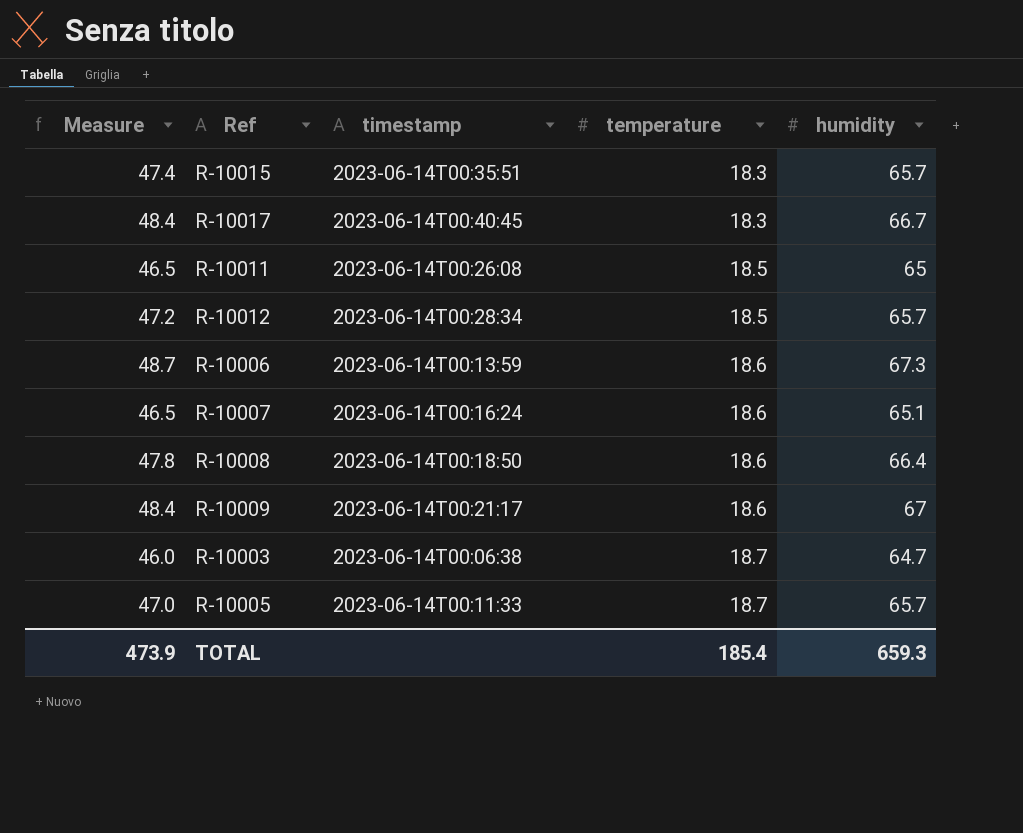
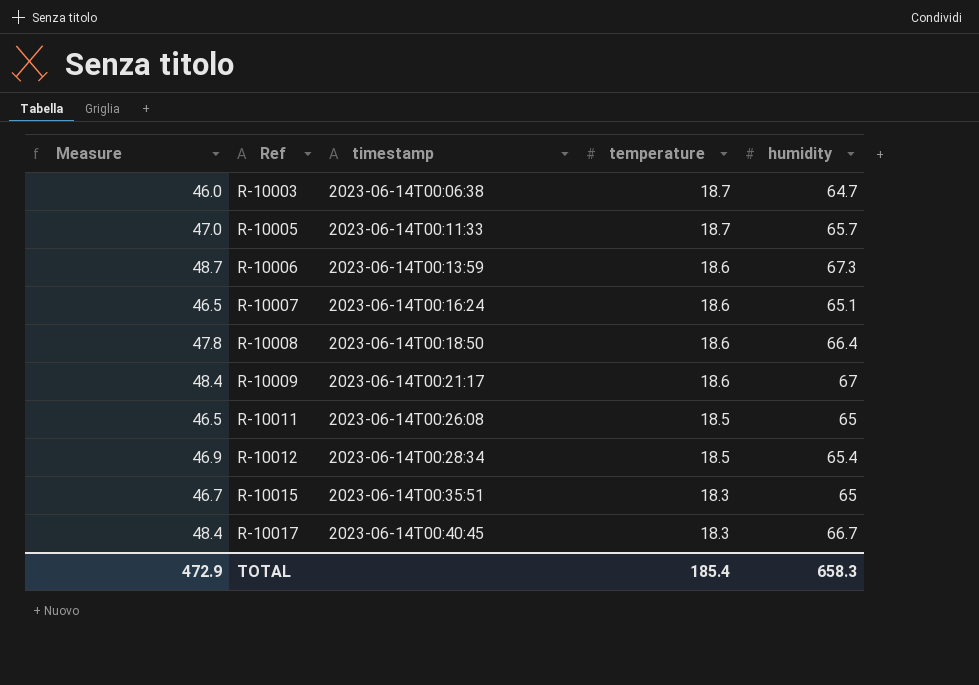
row order: temperature ascending -> Ref ascending
R-10012 | Measure: 47.2 -> 46.9
R-10012 | humidity: 65.7 -> 65.4
R-10015 | Measure: 47.4 -> 46.7
R-10015 | humidity: 65.7 -> 65
TOTAL | Measure: 473.9 -> 472.9
TOTAL | humidity: 659.3 -> 658.3

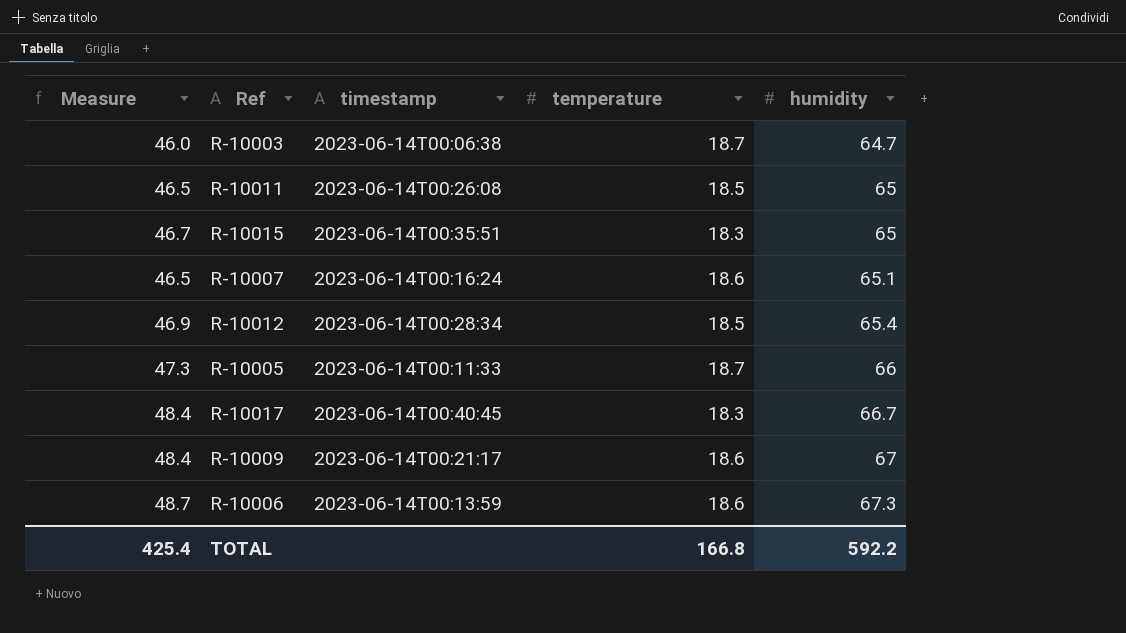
row order: Ref ascending -> humidity ascending
row R-10008: 47.8 | 2023-06-14T00:18:50 | 18.6 | 66.4 -> none
R-10005 | Measure: 47.0 -> 47.3
R-10005 | humidity: 65.7 -> 66
TOTAL | Measure: 472.9 -> 425.4
TOTAL | temperature: 185.4 -> 166.8
TOTAL | humidity: 658.3 -> 592.2

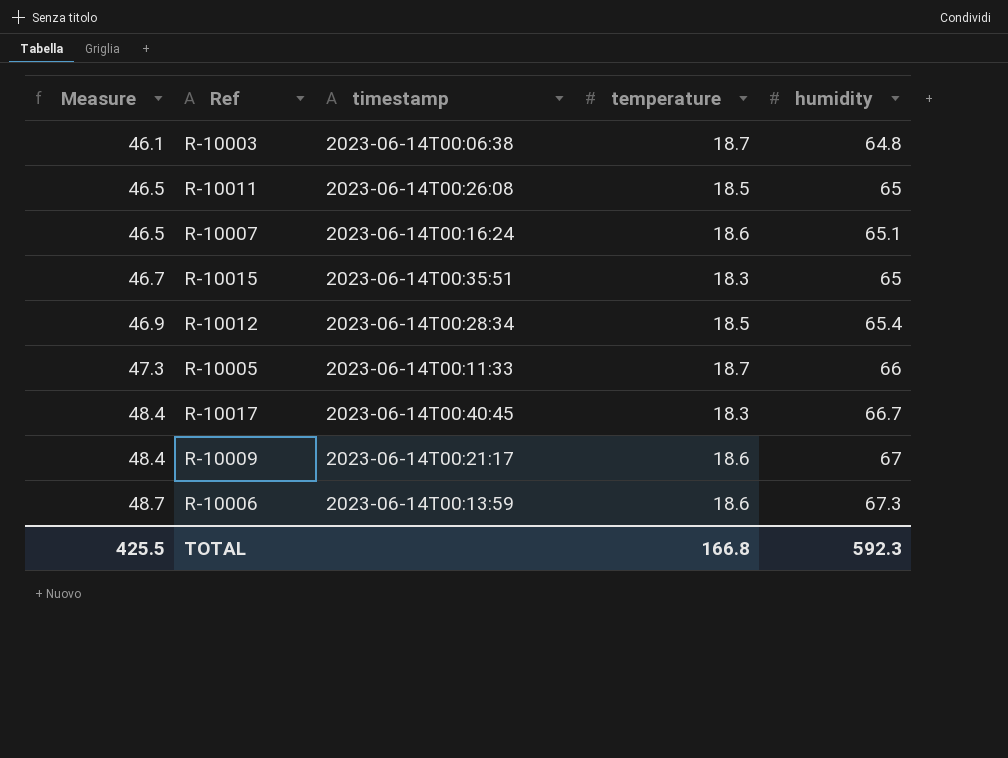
row order: humidity ascending -> Measure ascending
R-10003 | Measure: 46.0 -> 46.1
R-10003 | humidity: 64.7 -> 64.8
TOTAL | Measure: 425.4 -> 425.5
TOTAL | humidity: 592.2 -> 592.3

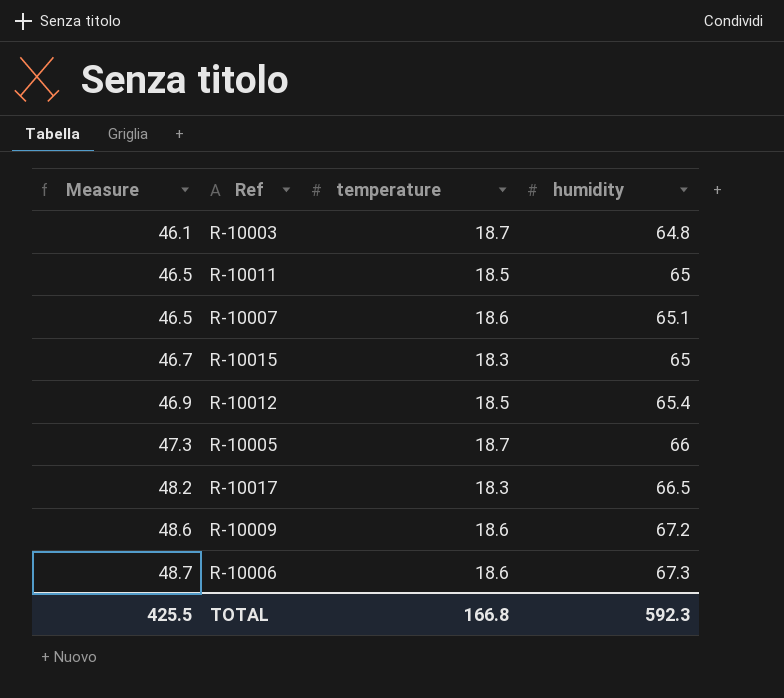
column timestamp | position: 3 -> none
R-10017 | Measure: 48.4 -> 48.2
R-10017 | humidity: 66.7 -> 66.5
R-10009 | Measure: 48.4 -> 48.6
R-10009 | humidity: 67 -> 67.2

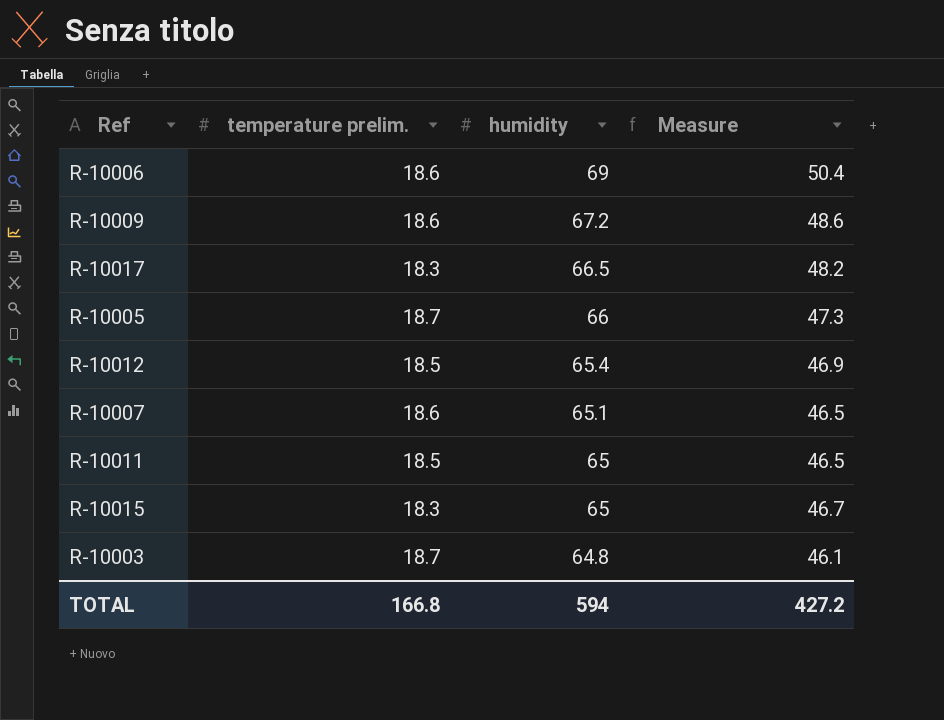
row order: Measure ascending -> humidity descending
column name: temperature -> temperature prelim.
column Measure | position: 1 -> 4
R-10006 | humidity: 67.3 -> 69
R-10006 | Measure: 48.7 -> 50.4
TOTAL | humidity: 592.3 -> 594
TOTAL | Measure: 425.5 -> 427.2

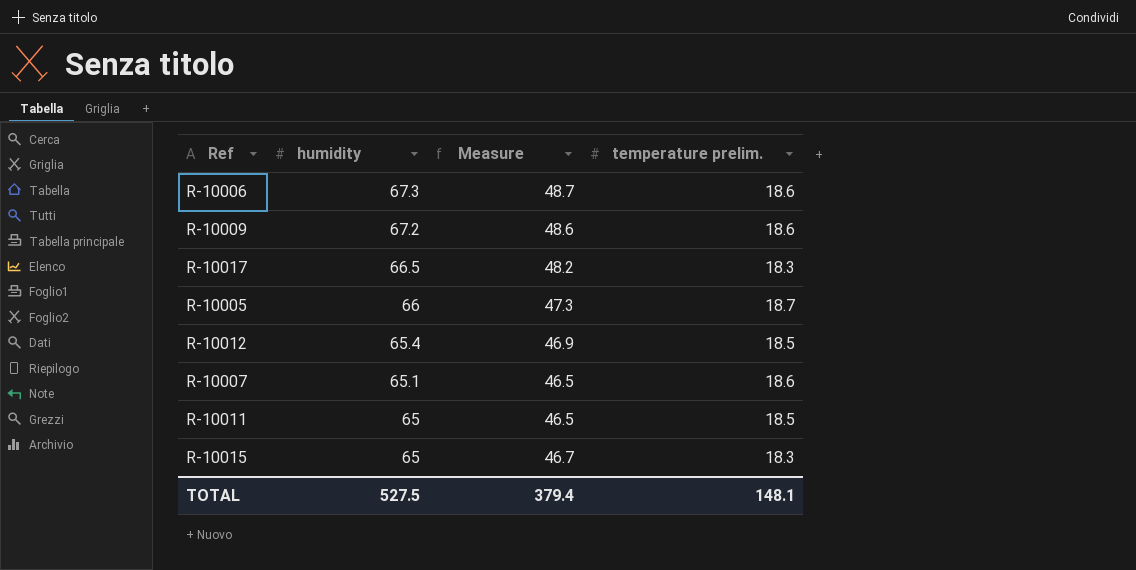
column temperature prelim. | position: 2 -> 4
row R-10003: 18.7 | 64.8 | 46.1 -> none
R-10006 | humidity: 69 -> 67.3
R-10006 | Measure: 50.4 -> 48.7
TOTAL | humidity: 594 -> 527.5
TOTAL | Measure: 427.2 -> 379.4
TOTAL | temperature prelim.: 166.8 -> 148.1

